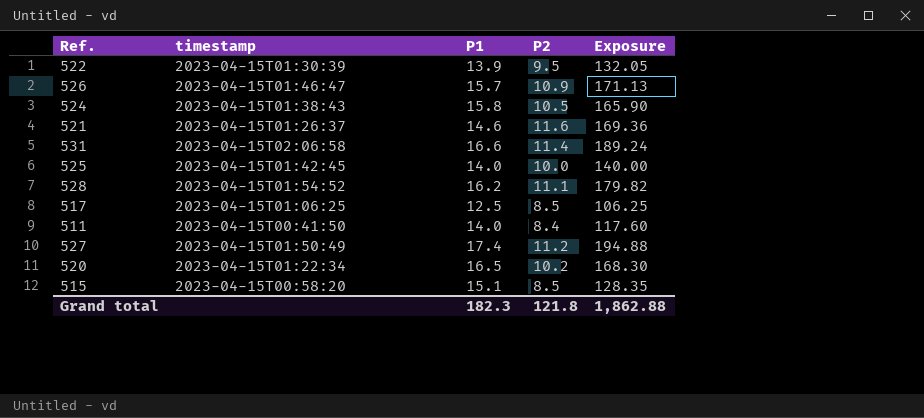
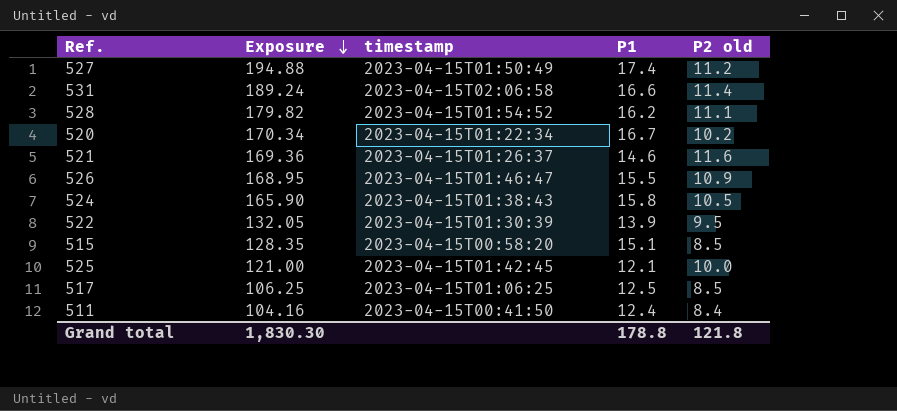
row order: none -> Exposure descending
column Exposure | position: 5 -> 2
column name: P2 -> P2 old
520 | Exposure: 168.30 -> 170.34
520 | P1: 16.5 -> 16.7
526 | Exposure: 171.13 -> 168.95
526 | P1: 15.7 -> 15.5
525 | Exposure: 140.00 -> 121.00
525 | P1: 14.0 -> 12.1
511 | Exposure: 117.60 -> 104.16
511 | P1: 14.0 -> 12.4
Grand total | Exposure: 1,862.88 -> 1,830.30
Grand total | P1: 182.3 -> 178.8

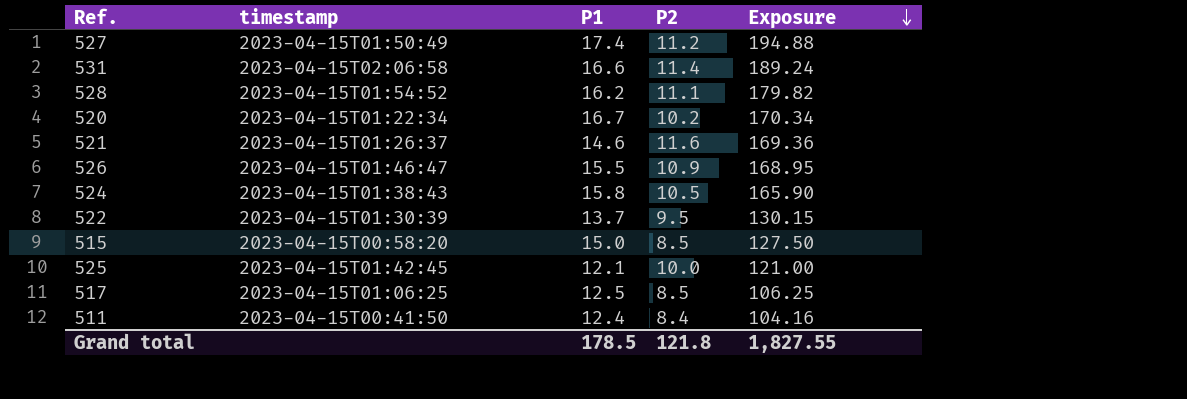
column name: P2 old -> P2
column Exposure | position: 2 -> 5
522 | P1: 13.9 -> 13.7
522 | Exposure: 132.05 -> 130.15
515 | P1: 15.1 -> 15.0
515 | Exposure: 128.35 -> 127.50
Grand total | P1: 178.8 -> 178.5
Grand total | Exposure: 1,830.30 -> 1,827.55

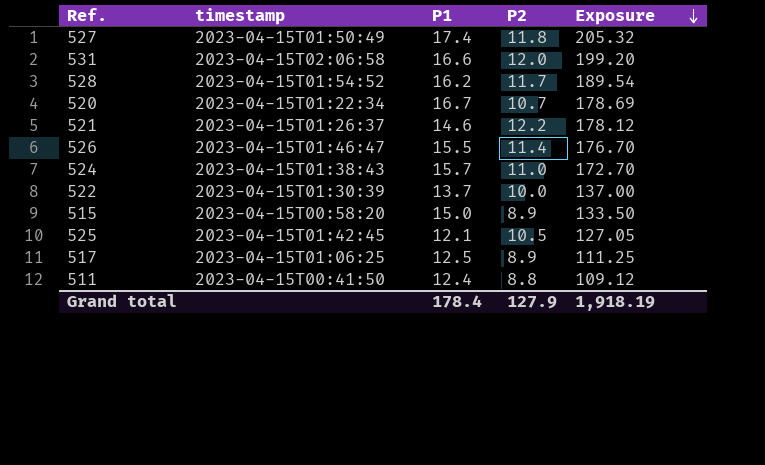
527 | P2: 11.2 -> 11.8
527 | Exposure: 194.88 -> 205.32
531 | P2: 11.4 -> 12.0
531 | Exposure: 189.24 -> 199.20
528 | P2: 11.1 -> 11.7
528 | Exposure: 179.82 -> 189.54
520 | P2: 10.2 -> 10.7
520 | Exposure: 170.34 -> 178.69
521 | P2: 11.6 -> 12.2
521 | Exposure: 169.36 -> 178.12
526 | P2: 10.9 -> 11.4
526 | Exposure: 168.95 -> 176.70
524 | P1: 15.8 -> 15.7
524 | P2: 10.5 -> 11.0
524 | Exposure: 165.90 -> 172.70
522 | P2: 9.5 -> 10.0
522 | Exposure: 130.15 -> 137.00
515 | P2: 8.5 -> 8.9
515 | Exposure: 127.50 -> 133.50
525 | P2: 10.0 -> 10.5
525 | Exposure: 121.00 -> 127.05
517 | P2: 8.5 -> 8.9
517 | Exposure: 106.25 -> 111.25
511 | P2: 8.4 -> 8.8
511 | Exposure: 104.16 -> 109.12
Grand total | P1: 178.5 -> 178.4
Grand total | P2: 121.8 -> 127.9
Grand total | Exposure: 1,827.55 -> 1,918.19

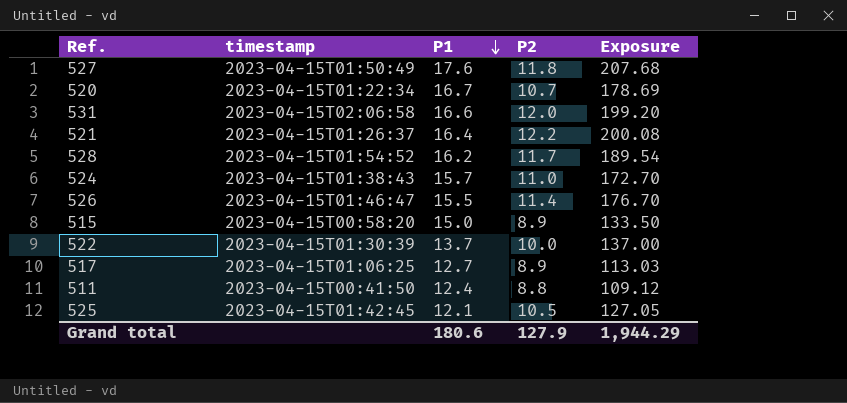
row order: Exposure descending -> P1 descending
527 | P1: 17.4 -> 17.6
527 | Exposure: 205.32 -> 207.68
521 | P1: 14.6 -> 16.4
521 | Exposure: 178.12 -> 200.08
517 | P1: 12.5 -> 12.7
517 | Exposure: 111.25 -> 113.03
Grand total | P1: 178.4 -> 180.6
Grand total | Exposure: 1,918.19 -> 1,944.29

